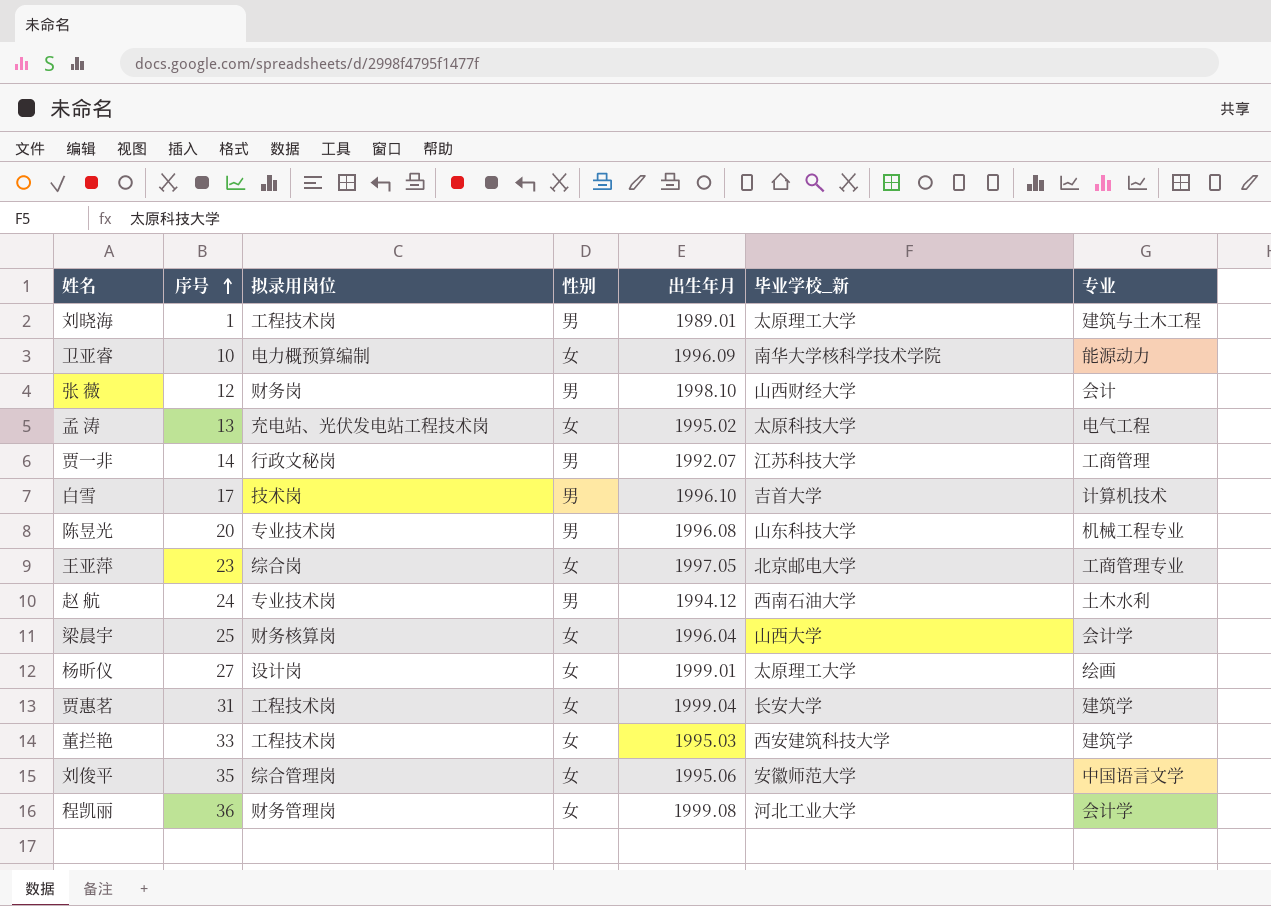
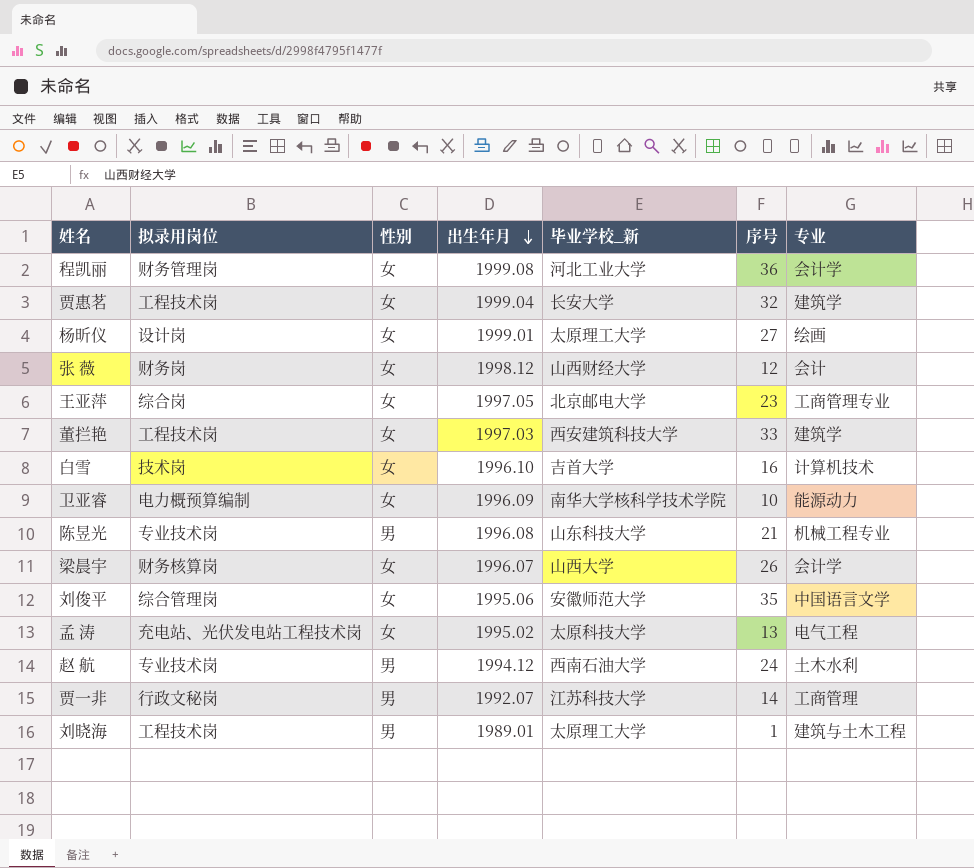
row order: 序号 ascending -> 出生年月 descending
column 序号 | position: 2 -> 6
贾惠茗 | 序号: 31 -> 32
张 薇 | 性别: 男 -> 女
张 薇 | 出生年月: 1998.10 -> 1998.12
董拦艳 | 出生年月: 1995.03 -> 1997.03
白雪 | 性别: 男 -> 女
白雪 | 序号: 17 -> 16
陈昱光 | 序号: 20 -> 21
梁晨宇 | 出生年月: 1996.04 -> 1996.07
梁晨宇 | 序号: 25 -> 26

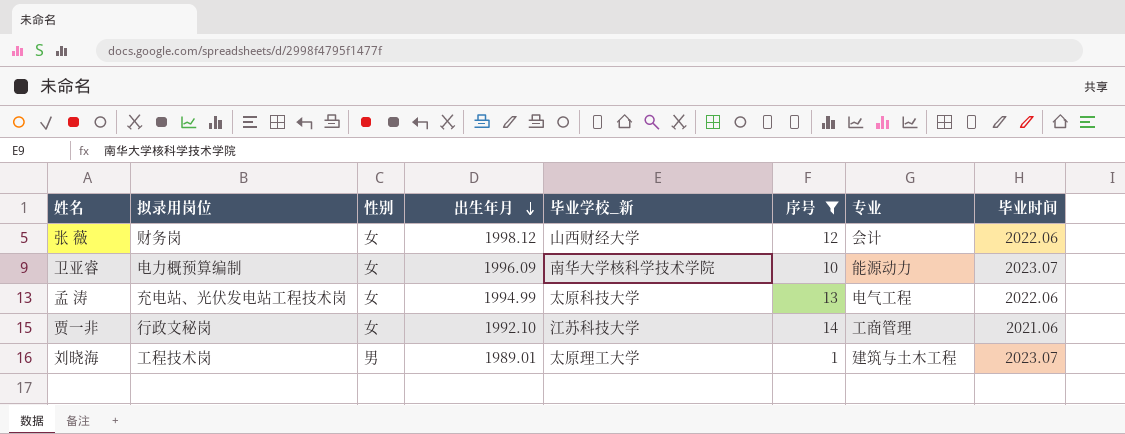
filter: none -> 序号 <= 14
column 毕业时间 | position: none -> 8
孟 涛 | 出生年月: 1995.02 -> 1994.99
贾一非 | 性别: 男 -> 女
贾一非 | 出生年月: 1992.07 -> 1992.10

